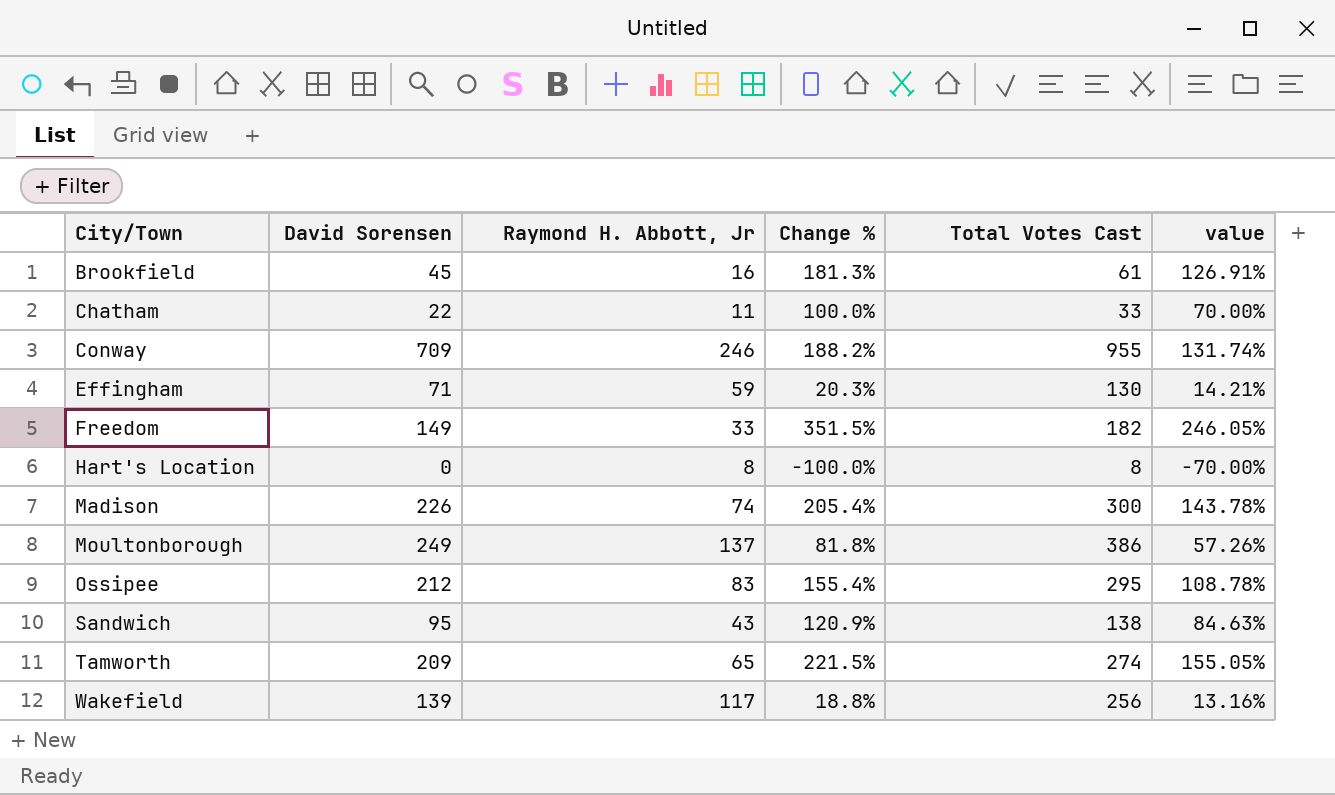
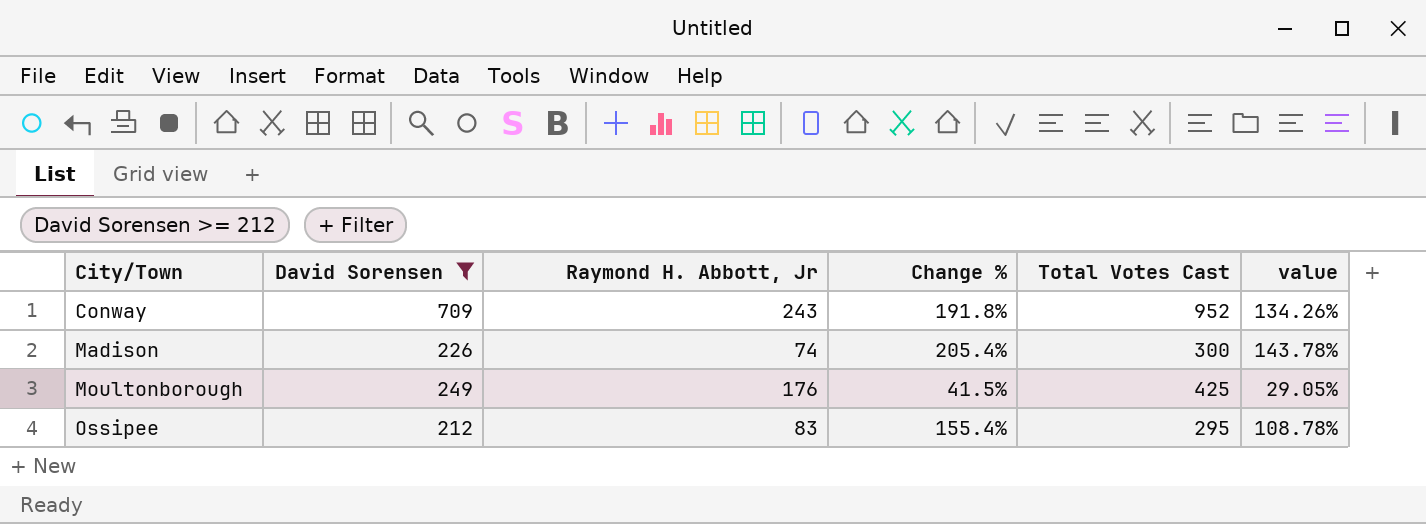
filter: none -> David Sorensen >= 212
Conway | Raymond H. Abbott, Jr: 246 -> 243
Conway | Change %: 188.2% -> 191.8%
Conway | Total Votes Cast: 955 -> 952
Conway | value: 131.74% -> 134.26%
Moultonborough | Raymond H. Abbott, Jr: 137 -> 176
Moultonborough | Change %: 81.8% -> 41.5%
Moultonborough | Total Votes Cast: 386 -> 425
Moultonborough | value: 57.26% -> 29.05%

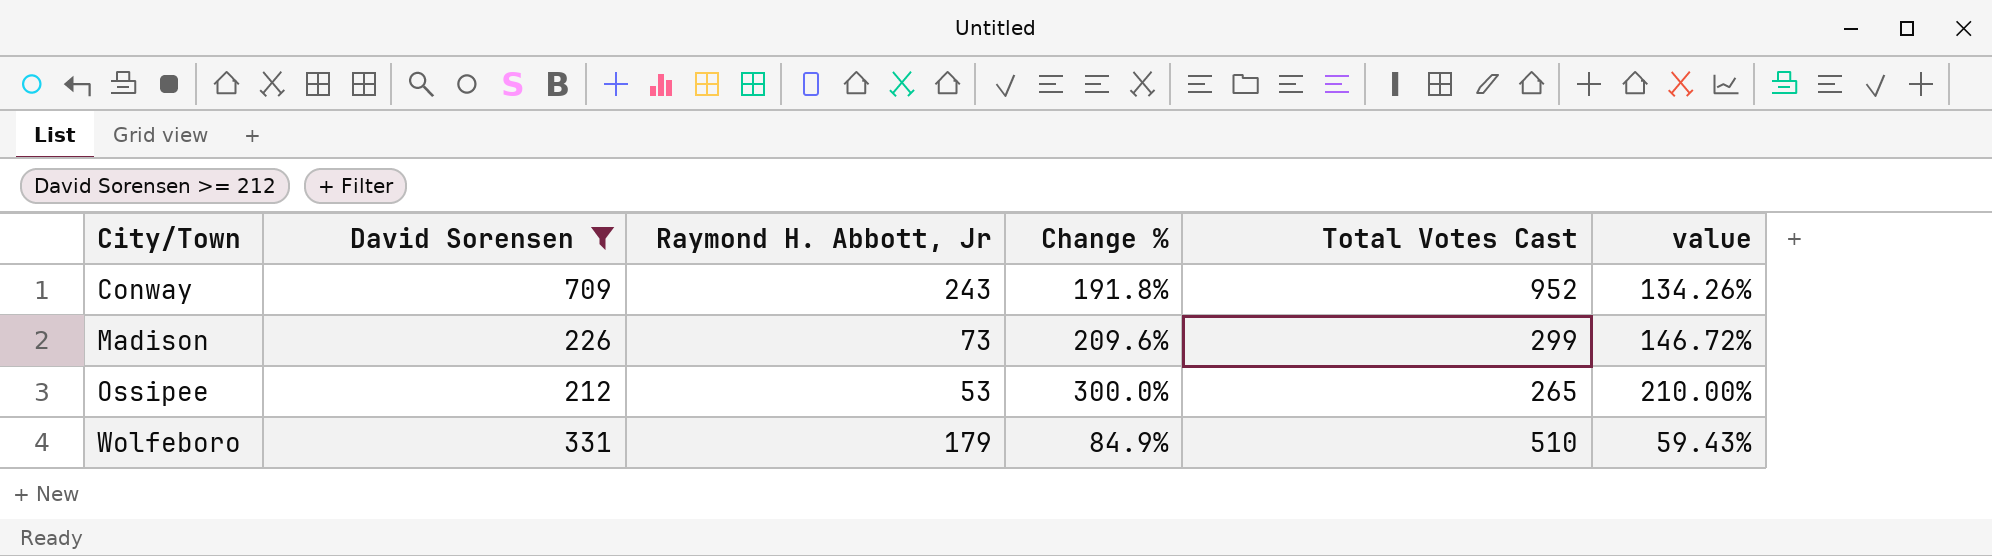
row Moultonborough: 249 | 176 | 41.5% | 425 | 29.05% -> none
Madison | Raymond H. Abbott, Jr: 74 -> 73
Madison | Change %: 205.4% -> 209.6%
Madison | Total Votes Cast: 300 -> 299
Madison | value: 143.78% -> 146.72%
Ossipee | Raymond H. Abbott, Jr: 83 -> 53
Ossipee | Change %: 155.4% -> 300.0%
Ossipee | Total Votes Cast: 295 -> 265
Ossipee | value: 108.78% -> 210.00%
row Wolfeboro: none -> 331 | 179 | 84.9% | 510 | 59.43%

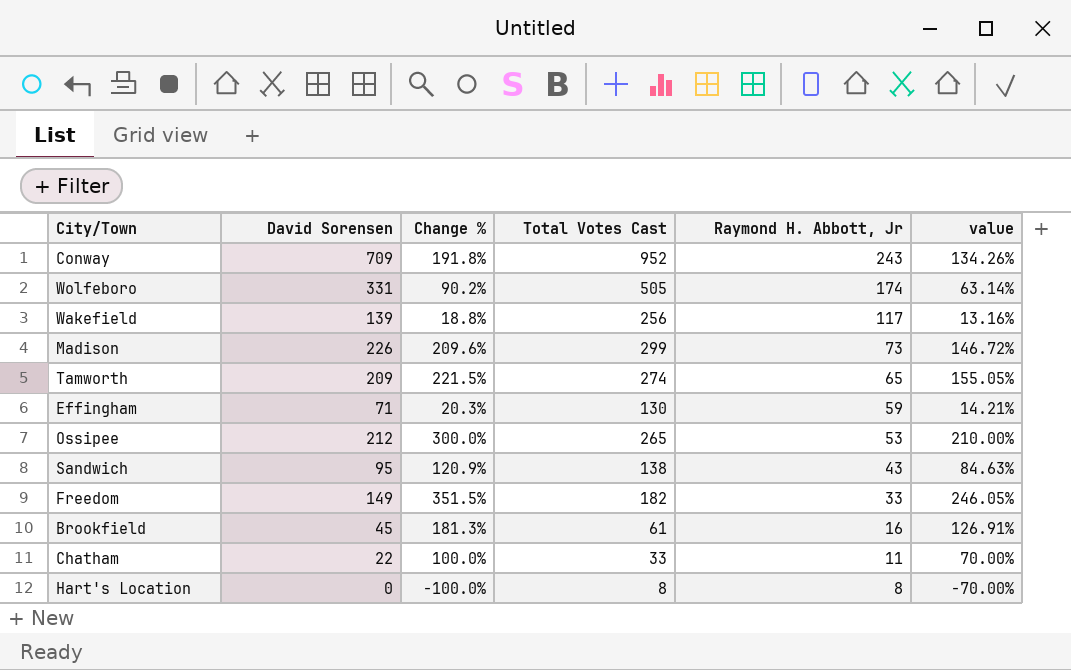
filter: David Sorensen >= 212 -> none
row order: City/Town ascending -> Raymond H. Abbott, Jr descending
column Raymond H. Abbott, Jr | position: 3 -> 5
Wolfeboro | Change %: 84.9% -> 90.2%
Wolfeboro | Total Votes Cast: 510 -> 505
Wolfeboro | Raymond H. Abbott, Jr: 179 -> 174
Wolfeboro | value: 59.43% -> 63.14%

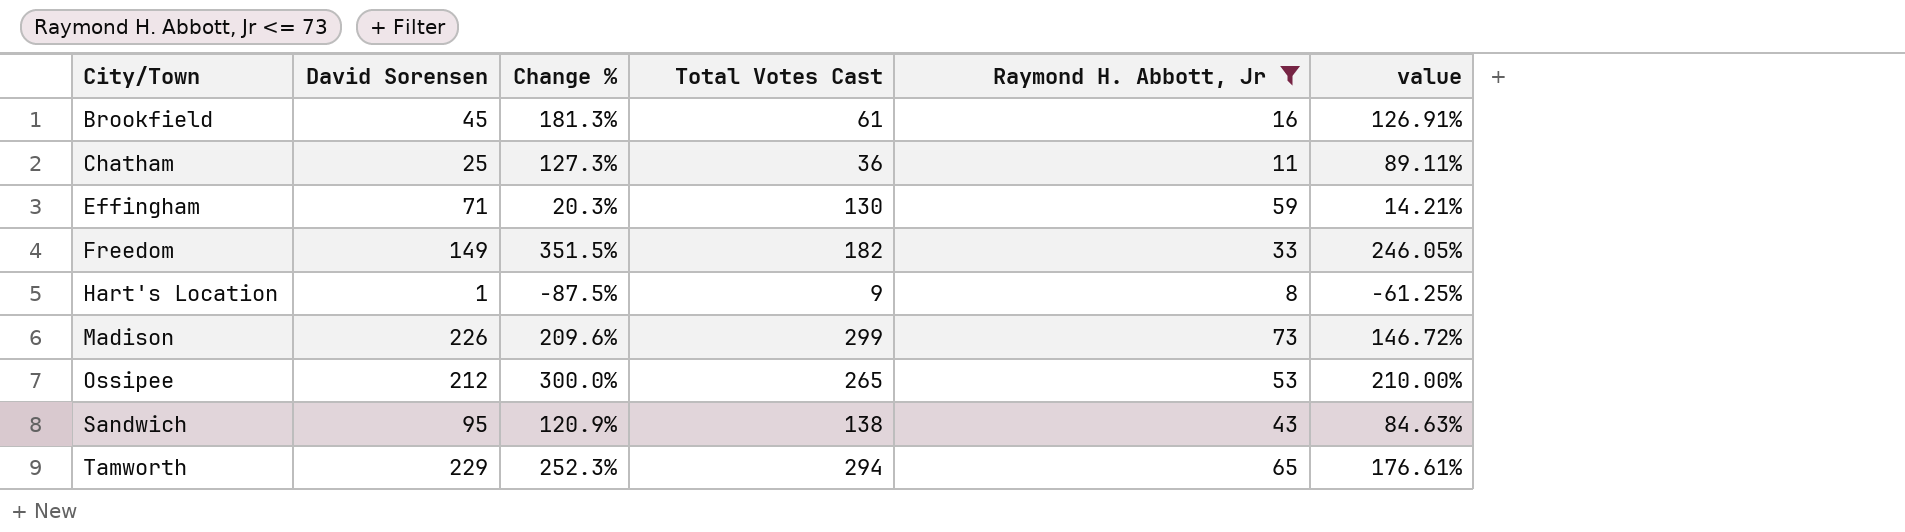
filter: none -> Raymond H. Abbott, Jr <= 73
row order: Raymond H. Abbott, Jr descending -> City/Town ascending
Chatham | David Sorensen: 22 -> 25
Chatham | Change %: 100.0% -> 127.3%
Chatham | Total Votes Cast: 33 -> 36
Chatham | value: 70.00% -> 89.11%
Hart's Location | David Sorensen: 0 -> 1
Hart's Location | Change %: -100.0% -> -87.5%
Hart's Location | Total Votes Cast: 8 -> 9
Hart's Location | value: -70.00% -> -61.25%
Tamworth | David Sorensen: 209 -> 229
Tamworth | Change %: 221.5% -> 252.3%
Tamworth | Total Votes Cast: 274 -> 294
Tamworth | value: 155.05% -> 176.61%

